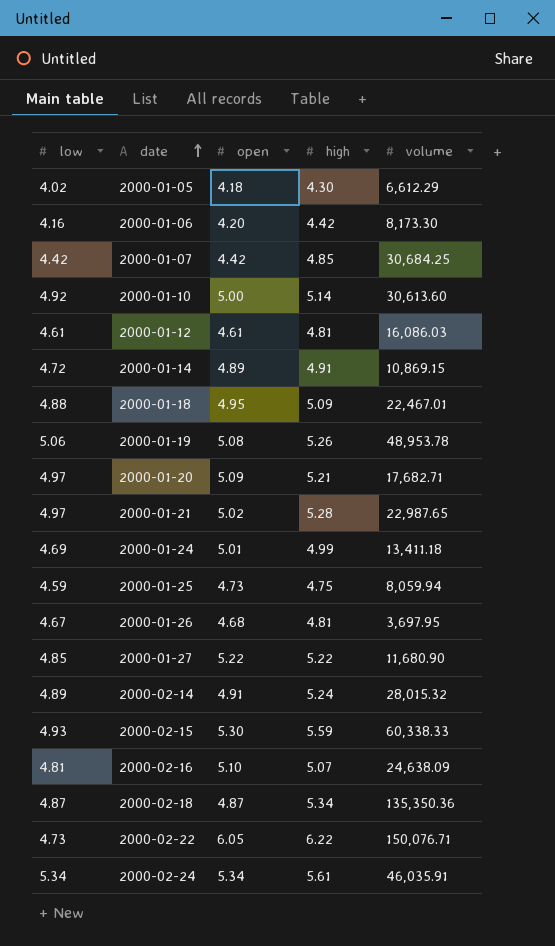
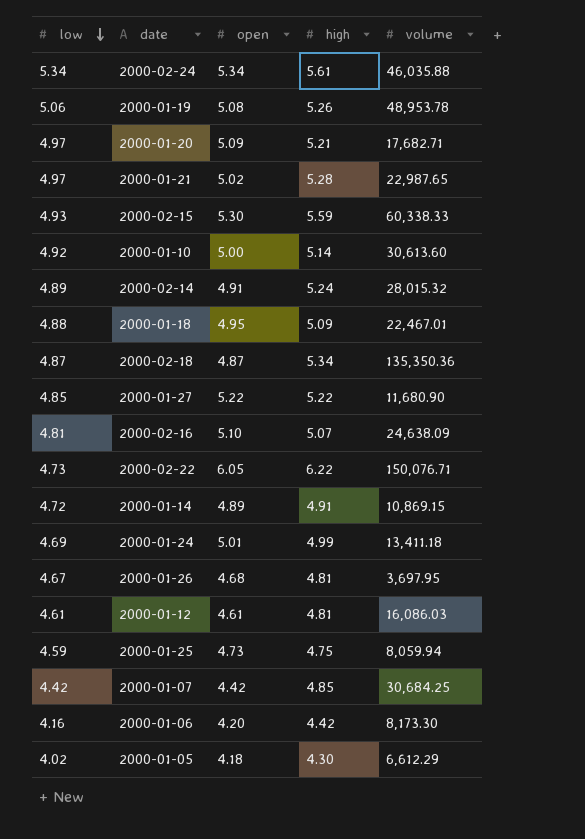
row order: date ascending -> low descending
2000-02-24 | volume: 46,035.91 -> 46,035.88

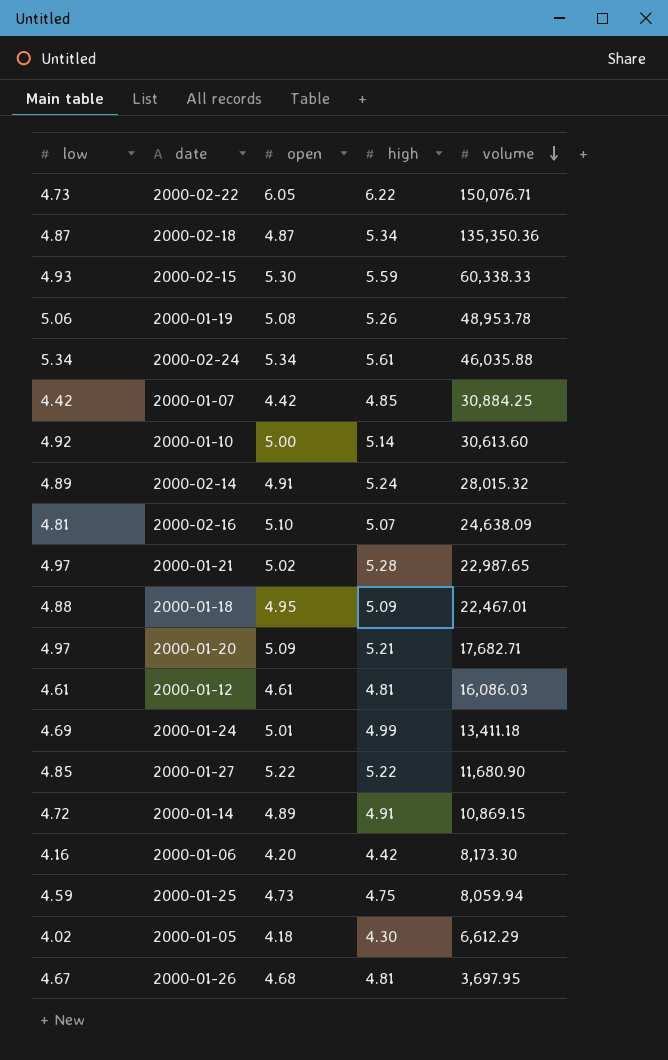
row order: low descending -> volume descending
2000-01-07 | volume: 30,684.25 -> 30,884.25

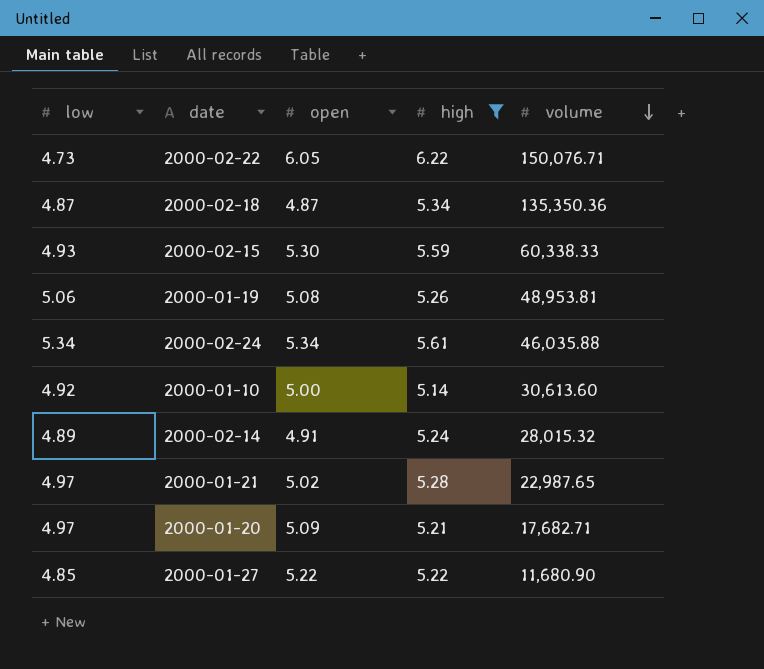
filter: none -> high >= 5.14
2000-01-19 | volume: 48,953.78 -> 48,953.81

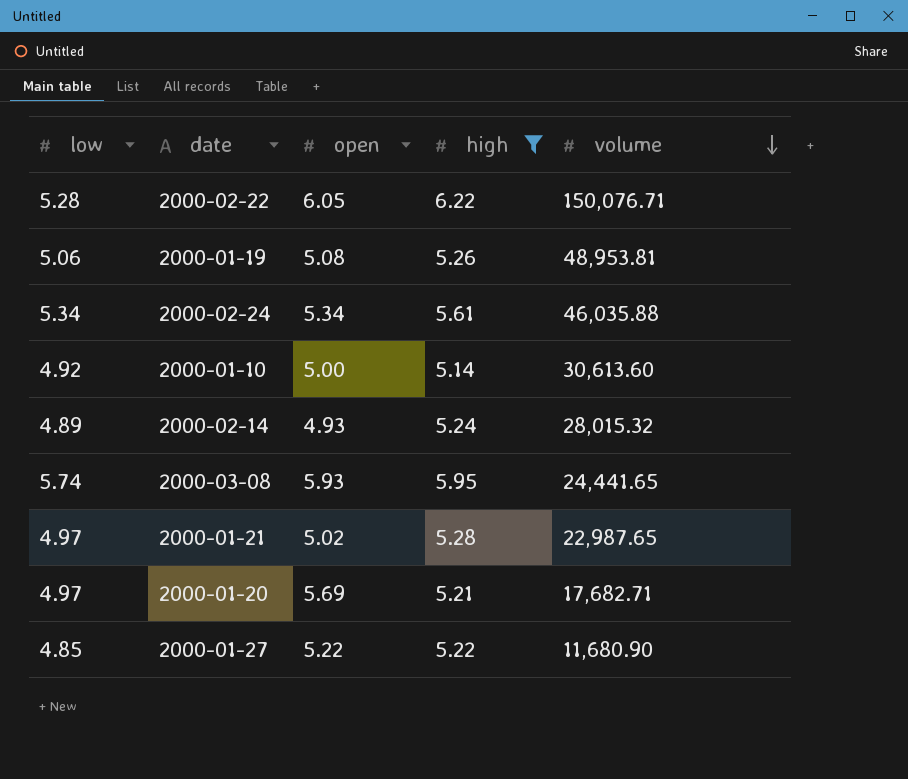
row 2000-02-18: 4.87 | 4.87 | 5.34 | 135,350.36 -> none
row 2000-02-15: 4.93 | 5.30 | 5.59 | 60,338.33 -> none
2000-02-22 | low: 4.73 -> 5.28
2000-02-14 | open: 4.91 -> 4.93
row 2000-03-08: none -> 5.74 | 5.93 | 5.95 | 24,441.65
2000-01-20 | open: 5.09 -> 5.69

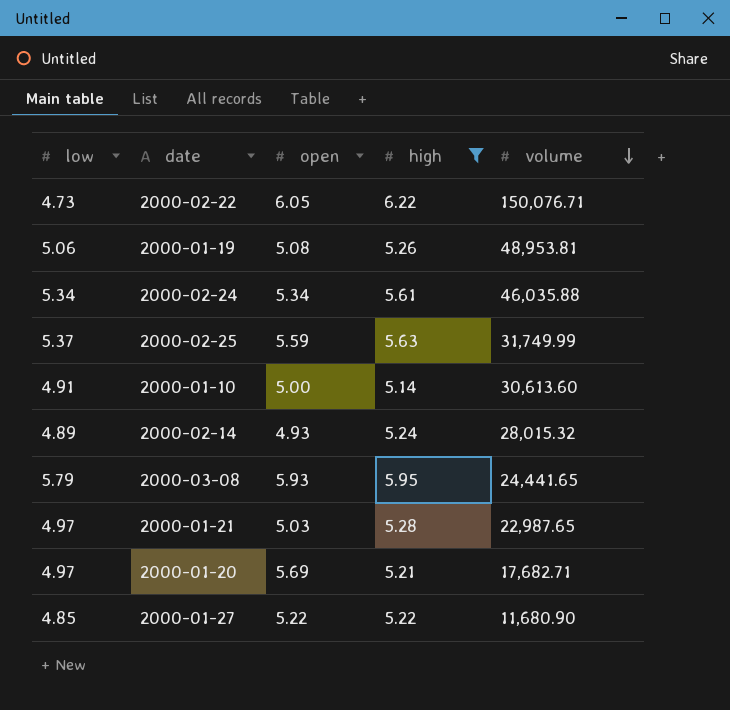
2000-02-22 | low: 5.28 -> 4.73
row 2000-02-25: none -> 5.37 | 5.59 | 5.63 | 31,749.99
2000-01-10 | low: 4.92 -> 4.91
2000-03-08 | low: 5.74 -> 5.79
2000-01-21 | open: 5.02 -> 5.03

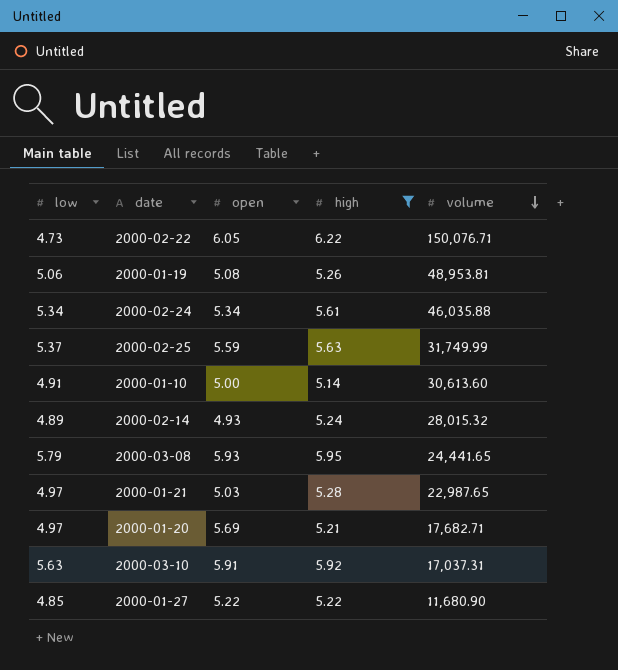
row 2000-03-10: none -> 5.63 | 5.91 | 5.92 | 17,037.31

